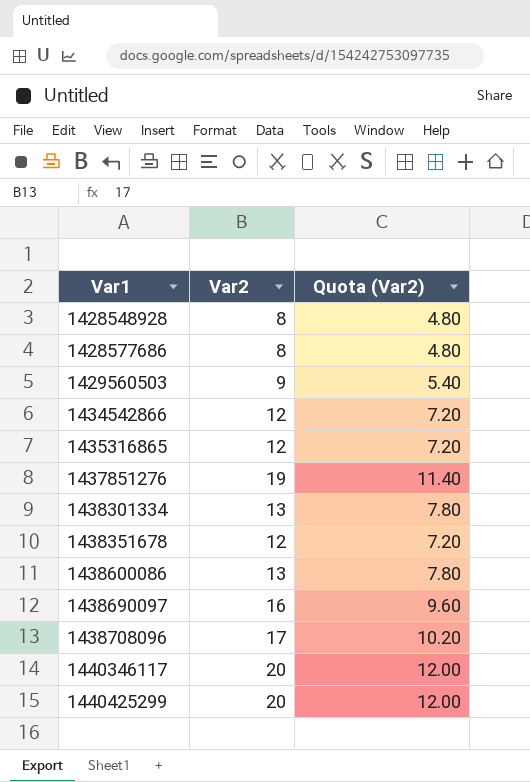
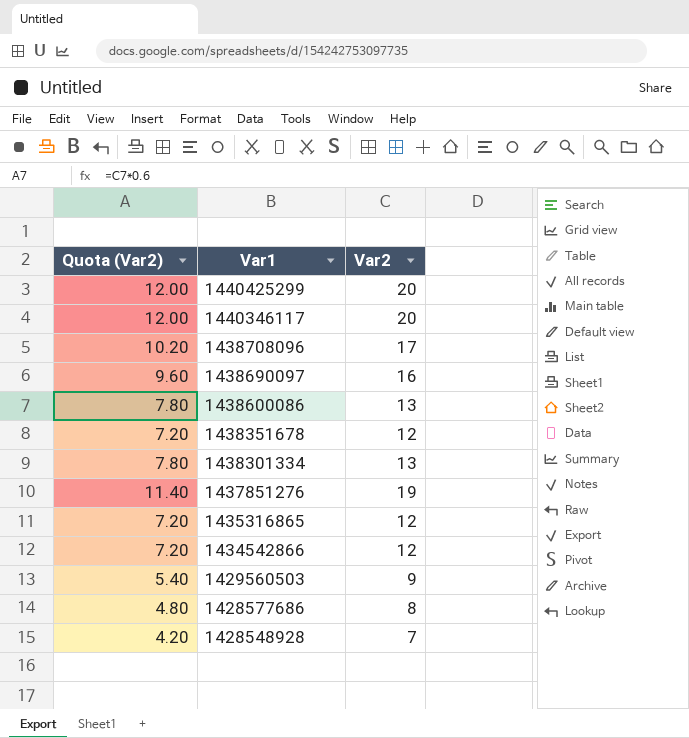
row order: Var1 ascending -> Var1 descending
column Quota (Var2) | position: 3 -> 1
1428548928 | Quota (Var2): 4.80 -> 4.20
1428548928 | Var2: 8 -> 7

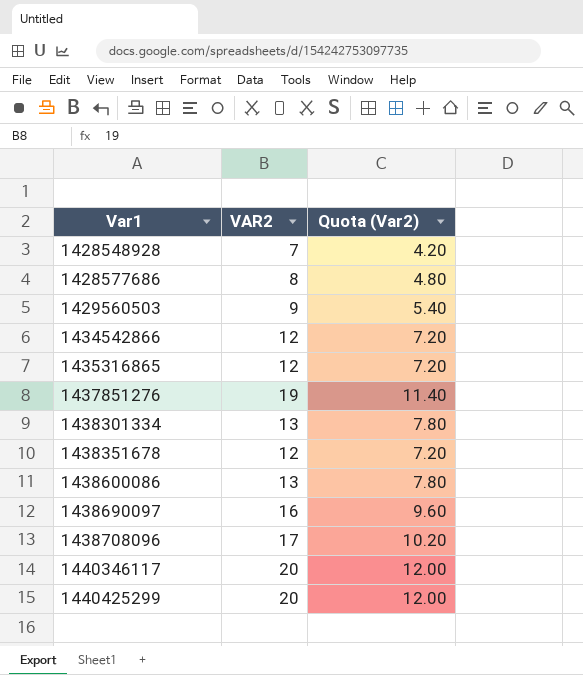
row order: Var1 descending -> Var1 ascending
column name: Var2 -> VAR2
column Quota (Var2) | position: 1 -> 3

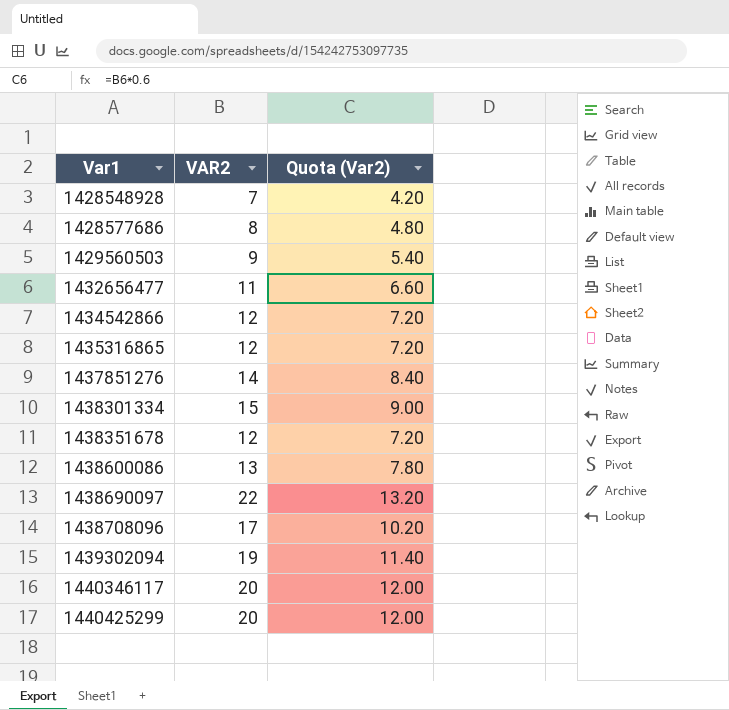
row 1432656477: none -> 11 | 6.60
1437851276 | VAR2: 19 -> 14
1437851276 | Quota (Var2): 11.40 -> 8.40
1438301334 | VAR2: 13 -> 15
1438301334 | Quota (Var2): 7.80 -> 9.00
1438690097 | VAR2: 16 -> 22
1438690097 | Quota (Var2): 9.60 -> 13.20
row 1439302094: none -> 19 | 11.40

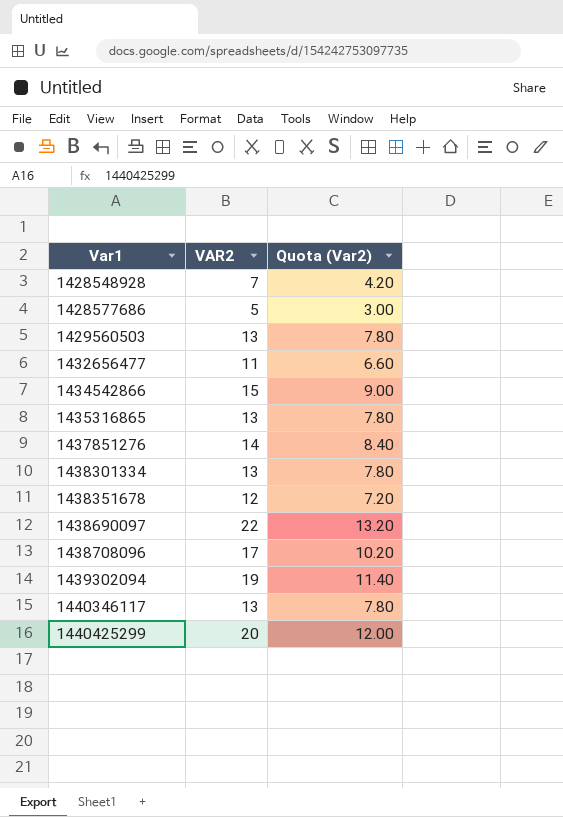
row 1438600086: 13 | 7.80 -> none
1428577686 | VAR2: 8 -> 5
1428577686 | Quota (Var2): 4.80 -> 3.00
1429560503 | VAR2: 9 -> 13
1429560503 | Quota (Var2): 5.40 -> 7.80
1434542866 | VAR2: 12 -> 15
1434542866 | Quota (Var2): 7.20 -> 9.00
1435316865 | VAR2: 12 -> 13
1435316865 | Quota (Var2): 7.20 -> 7.80
1438301334 | VAR2: 15 -> 13
1438301334 | Quota (Var2): 9.00 -> 7.80
1440346117 | VAR2: 20 -> 13
1440346117 | Quota (Var2): 12.00 -> 7.80

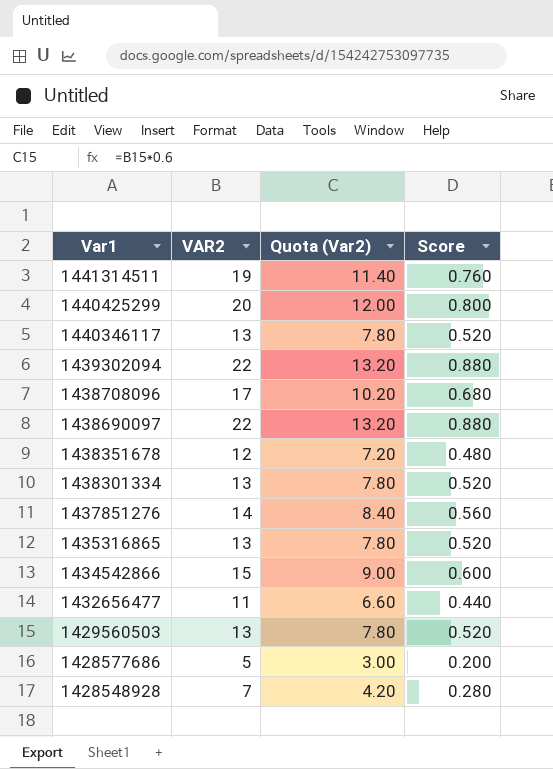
row order: Var1 ascending -> Var1 descending
column Score | formula: none -> [VAR2] * 0.04
row 1441314511: none -> 19 | 11.40 | 0.760
1439302094 | VAR2: 19 -> 22
1439302094 | Quota (Var2): 11.40 -> 13.20

